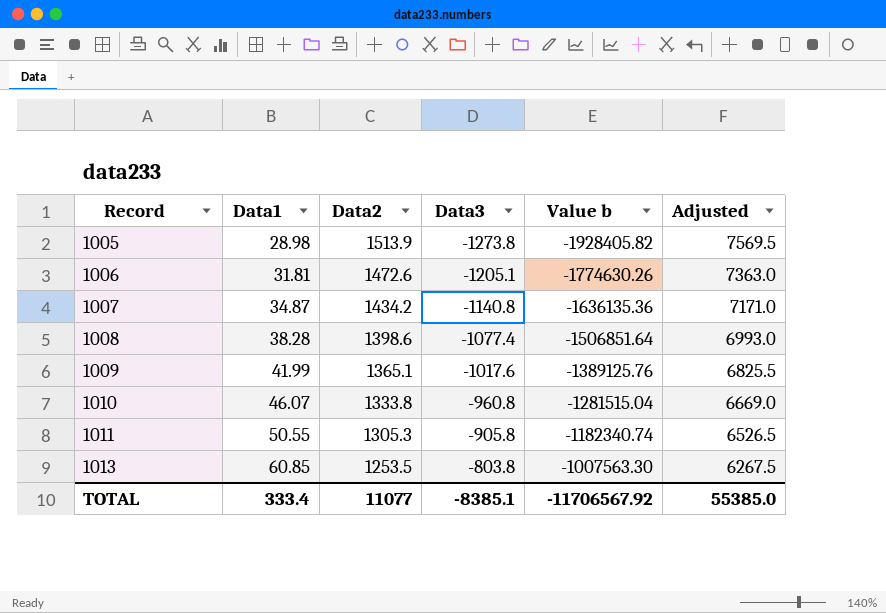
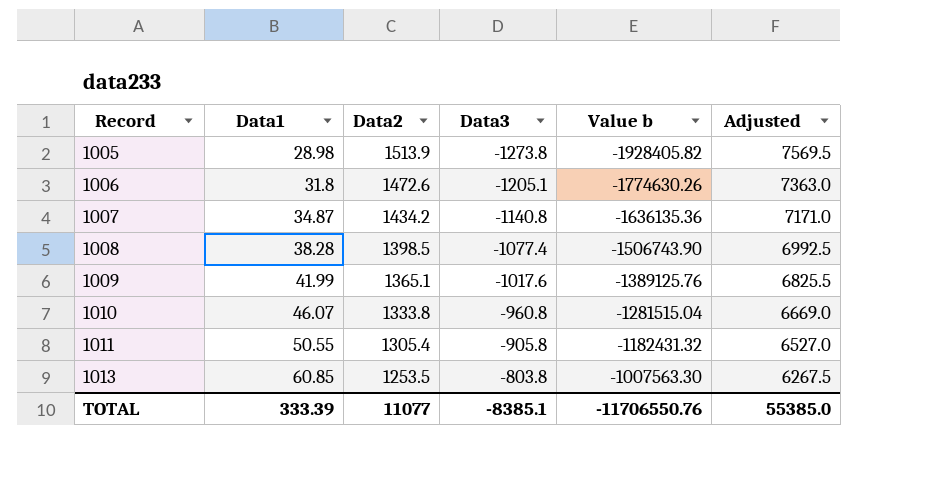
1006 | Data1: 31.81 -> 31.8
1008 | Data2: 1398.6 -> 1398.5
1008 | Value b: -1506851.64 -> -1506743.90
1008 | Adjusted: 6993.0 -> 6992.5
1011 | Data2: 1305.3 -> 1305.4
1011 | Value b: -1182340.74 -> -1182431.32
1011 | Adjusted: 6526.5 -> 6527.0
TOTAL | Data1: 333.4 -> 333.39
TOTAL | Value b: -11706567.92 -> -11706550.76

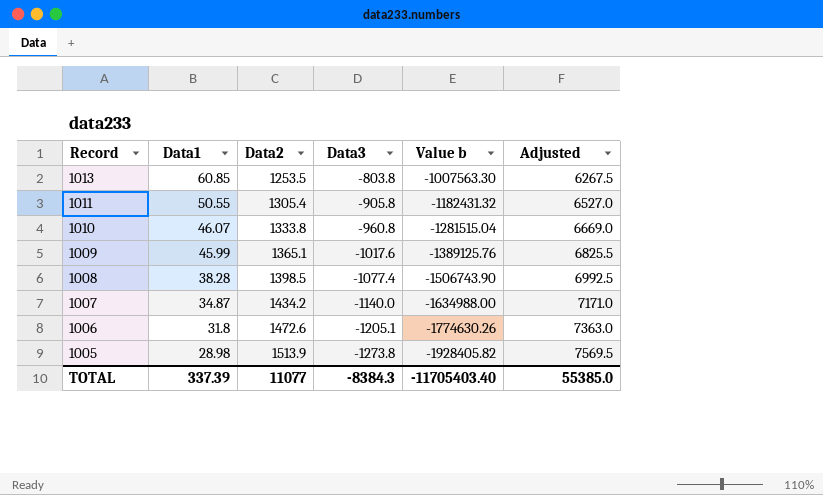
row order: Record ascending -> Record descending
1009 | Data1: 41.99 -> 45.99
1007 | Data3: -1140.8 -> -1140.0
1007 | Value b: -1636135.36 -> -1634988.00
TOTAL | Data1: 333.39 -> 337.39
TOTAL | Data3: -8385.1 -> -8384.3
TOTAL | Value b: -11706550.76 -> -11705403.40

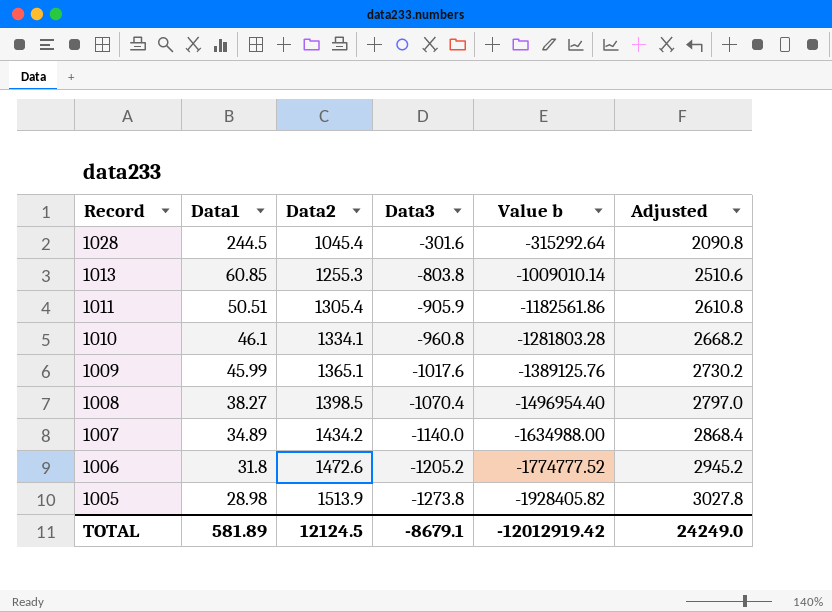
column Adjusted | formula: [Data2] * 5 -> [Data2] * 2
row 1028: none -> 244.5 | 1045.4 | -301.6 | -315292.64 | 2090.8
1013 | Data2: 1253.5 -> 1255.3
1013 | Value b: -1007563.30 -> -1009010.14
1011 | Data1: 50.55 -> 50.51
1011 | Data3: -905.8 -> -905.9
1011 | Value b: -1182431.32 -> -1182561.86
1010 | Data1: 46.07 -> 46.1
1010 | Data2: 1333.8 -> 1334.1
1010 | Value b: -1281515.04 -> -1281803.28
1008 | Data1: 38.28 -> 38.27
1008 | Data3: -1077.4 -> -1070.4
1008 | Value b: -1506743.90 -> -1496954.40
1007 | Data1: 34.87 -> 34.89
1006 | Data3: -1205.1 -> -1205.2
1006 | Value b: -1774630.26 -> -1774777.52
TOTAL | Data1: 337.39 -> 581.89
TOTAL | Data2: 11077 -> 12124.5
TOTAL | Data3: -8384.3 -> -8679.1
TOTAL | Value b: -11705403.40 -> -12012919.42
TOTAL | Adjusted: 55385.0 -> 24249.0

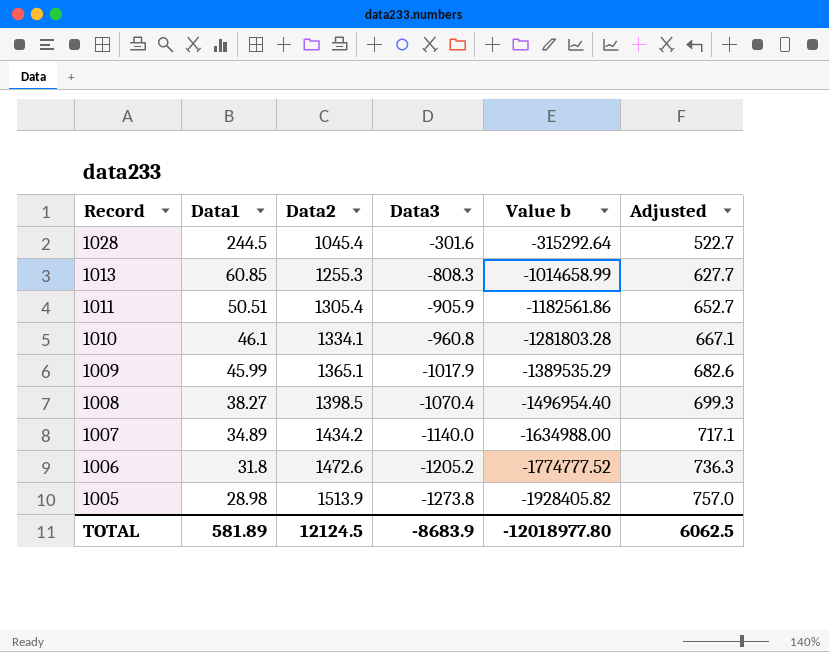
column Adjusted | formula: [Data2] * 2 -> [Data2] * 0.5
1013 | Data3: -803.8 -> -808.3
1013 | Value b: -1009010.14 -> -1014658.99
1009 | Data3: -1017.6 -> -1017.9
1009 | Value b: -1389125.76 -> -1389535.29
TOTAL | Data3: -8679.1 -> -8683.9
TOTAL | Value b: -12012919.42 -> -12018977.80
TOTAL | Adjusted: 24249.0 -> 6062.5

